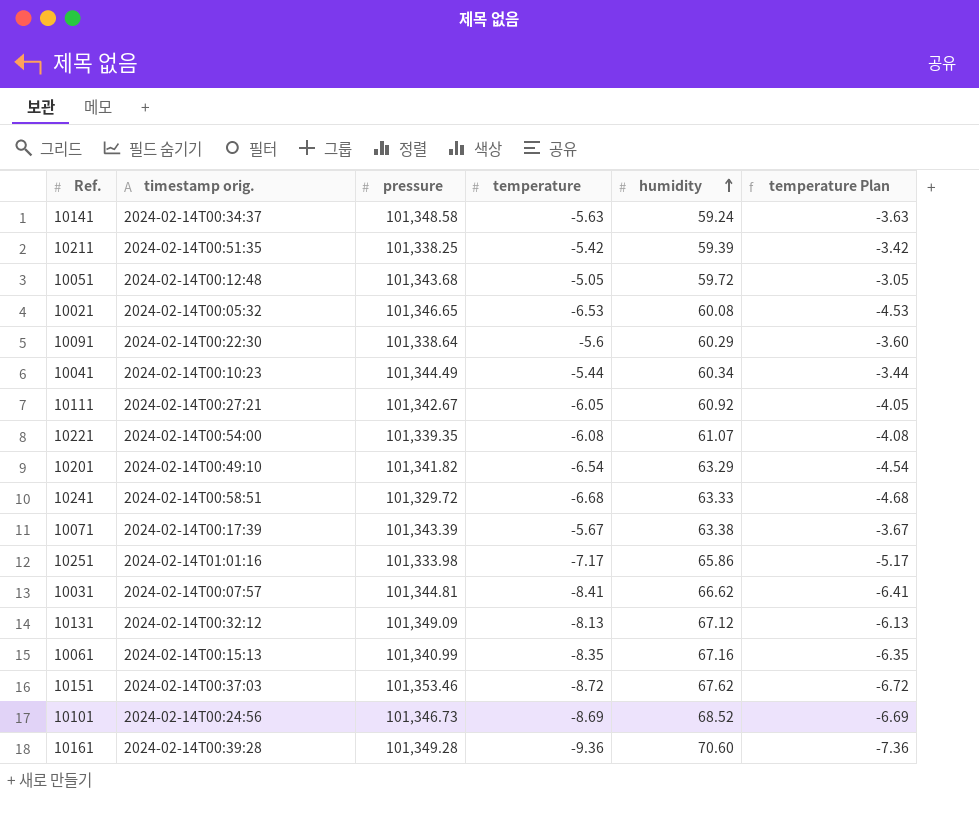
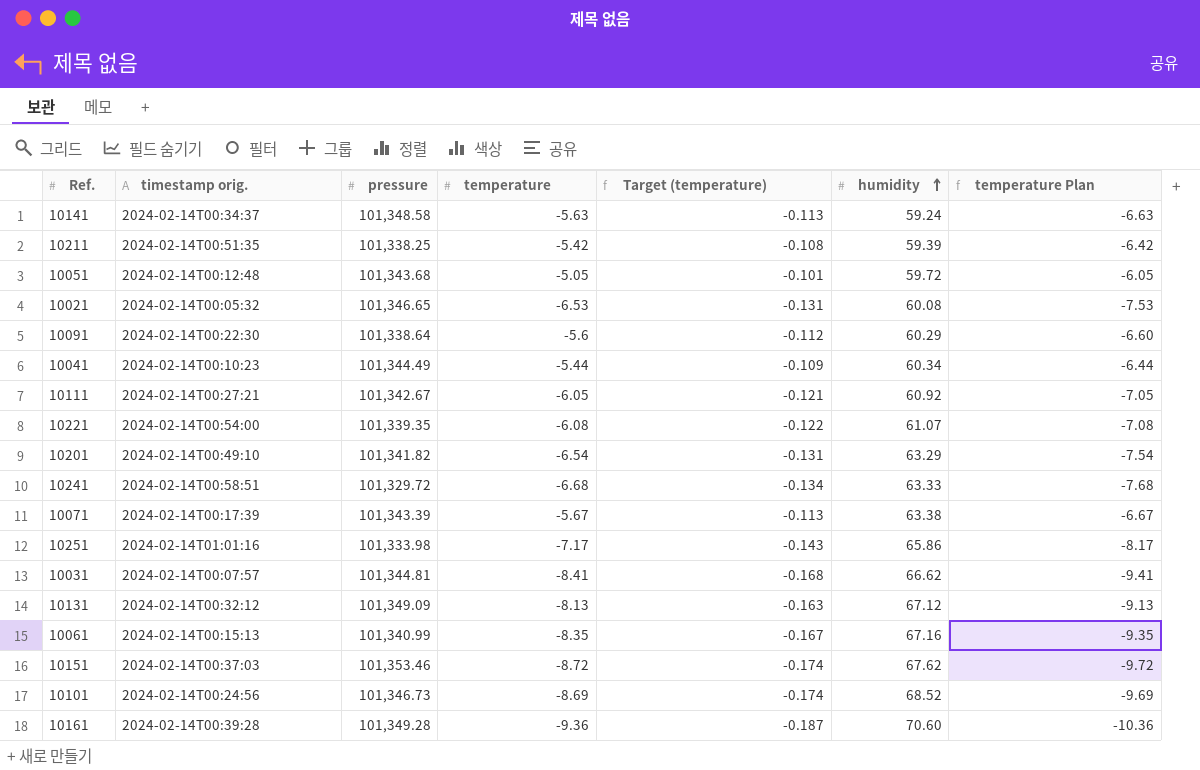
column Target (temperature) | formula: none -> [temperature] * 0.02
column temperature Plan | formula: [temperature] + 2 -> [temperature] - 1

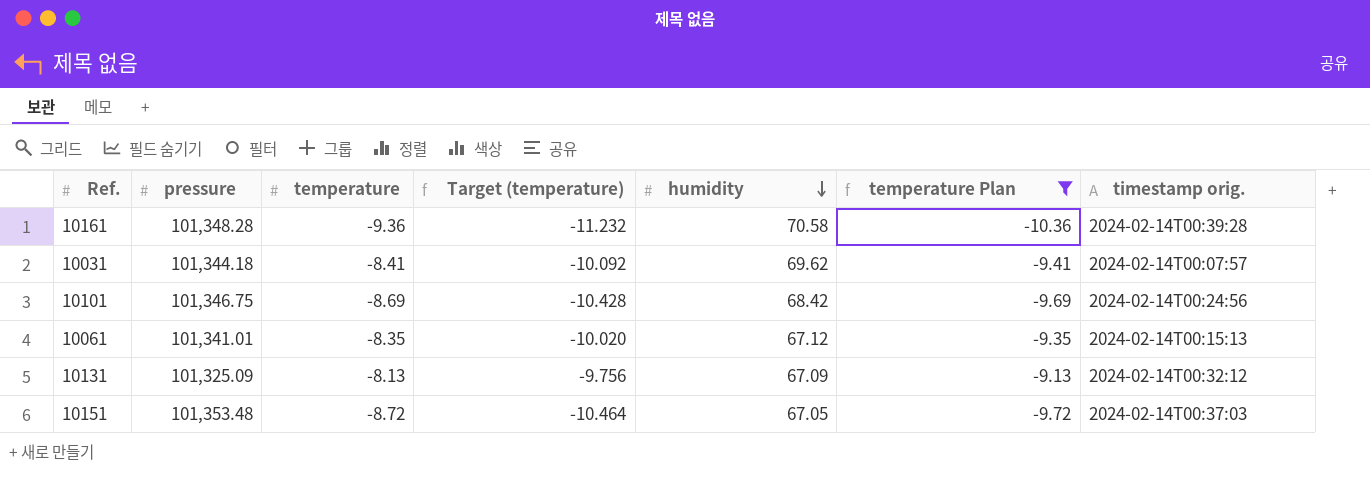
filter: none -> temperature Plan <= -9.13
row order: humidity ascending -> humidity descending
column Target (temperature) | formula: [temperature] * 0.02 -> [temperature] * 1.2
column timestamp orig. | position: 2 -> 7
10161 | pressure: 101,349.28 -> 101,348.28
10161 | humidity: 70.60 -> 70.58
10031 | pressure: 101,344.81 -> 101,344.18
10031 | humidity: 66.62 -> 69.62
10101 | pressure: 101,346.73 -> 101,346.75
10101 | humidity: 68.52 -> 68.42
10061 | pressure: 101,340.99 -> 101,341.01
10061 | humidity: 67.16 -> 67.12
10131 | pressure: 101,349.09 -> 101,325.09
10131 | humidity: 67.12 -> 67.09
10151 | pressure: 101,353.46 -> 101,353.48
10151 | humidity: 67.62 -> 67.05

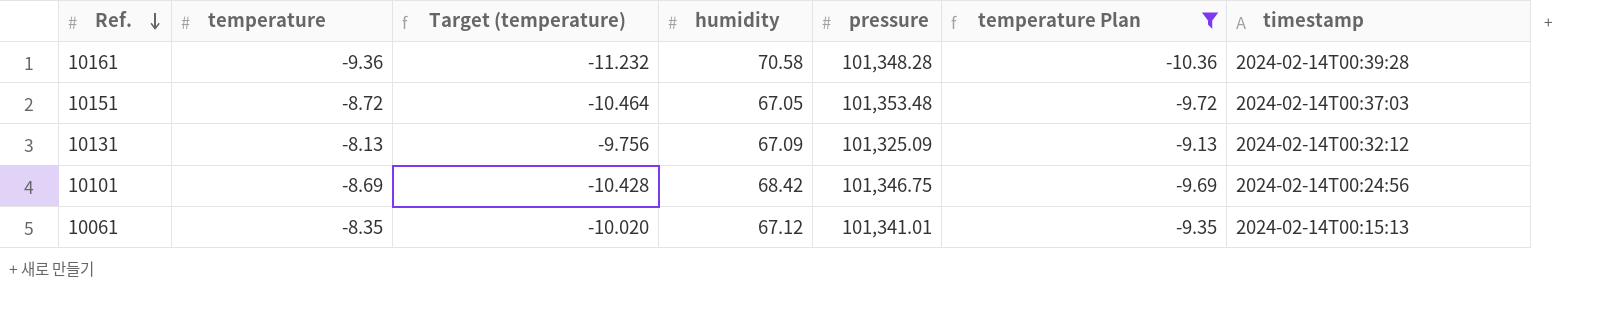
row order: humidity descending -> Ref. descending
column pressure | position: 2 -> 5
column name: timestamp orig. -> timestamp
row 10031: 101,344.18 | -8.41 | -10.092 | 69.62 | -9.41 | 2024-02-14T00:07:57 -> none

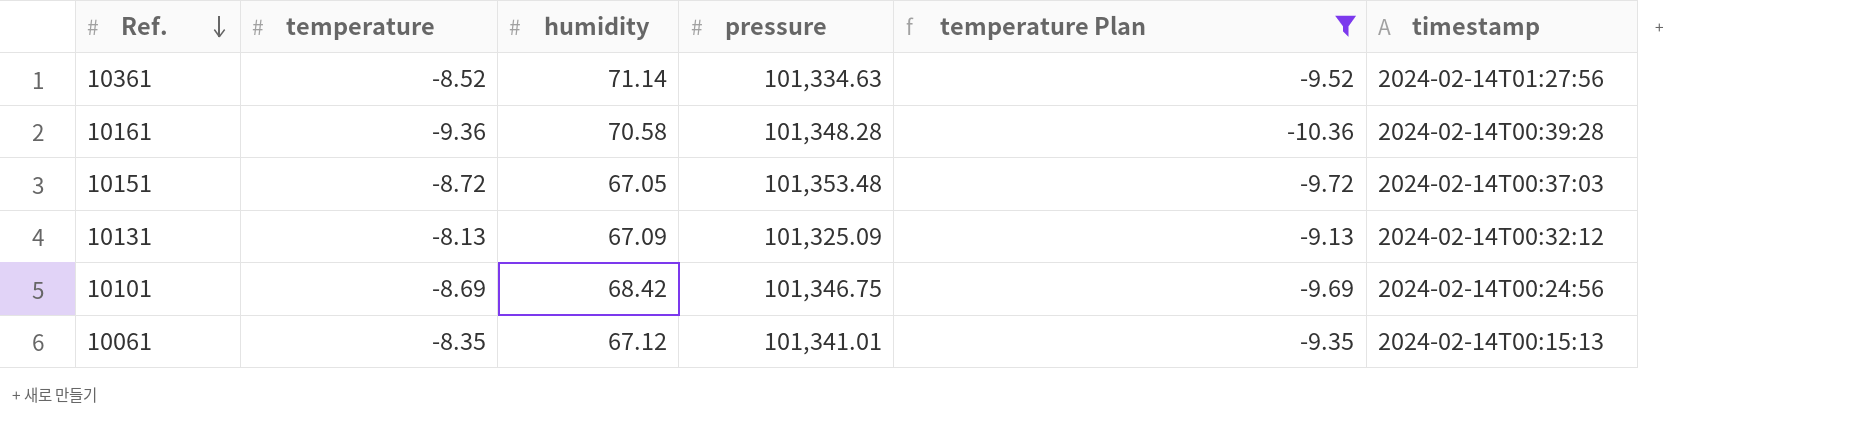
column Target (temperature) | formula: [temperature] * 1.2 -> none
row 10361: none -> -8.52 | 71.14 | 101,334.63 | -9.52 | 2024-02-14T01:27:56

